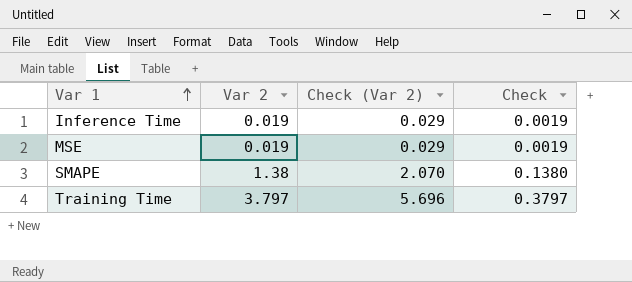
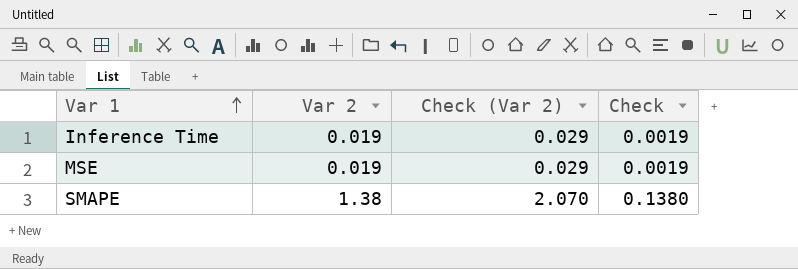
row Training Time: 3.797 | 5.696 | 0.3797 -> none

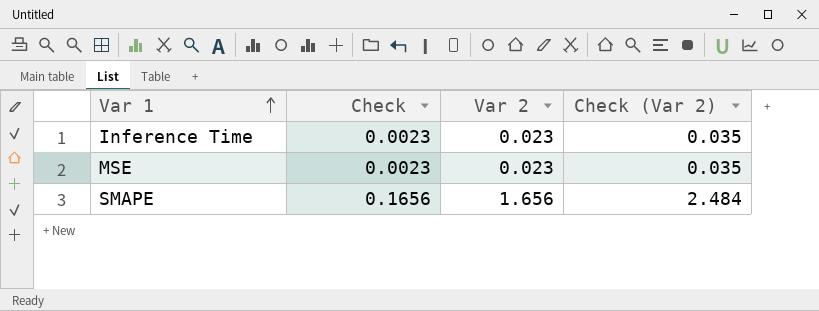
column Check | position: 4 -> 2
Inference Time | Check: 0.0019 -> 0.0023
Inference Time | Var 2: 0.019 -> 0.023
Inference Time | Check (Var 2): 0.029 -> 0.035
MSE | Check: 0.0019 -> 0.0023
MSE | Var 2: 0.019 -> 0.023
MSE | Check (Var 2): 0.029 -> 0.035
SMAPE | Check: 0.1380 -> 0.1656
SMAPE | Var 2: 1.38 -> 1.656
SMAPE | Check (Var 2): 2.070 -> 2.484

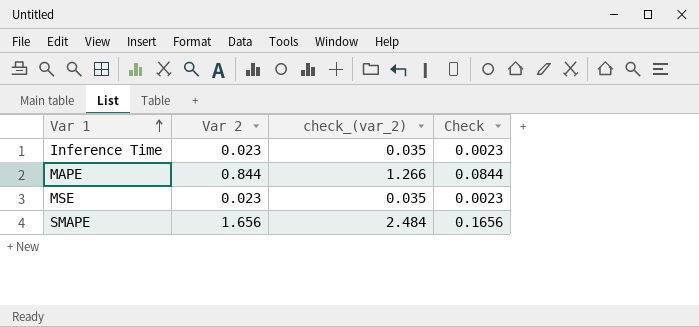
column name: Check (Var 2) -> check_(var_2)
column Check | position: 2 -> 4
row MAPE: none -> 0.844 | 1.266 | 0.0844

